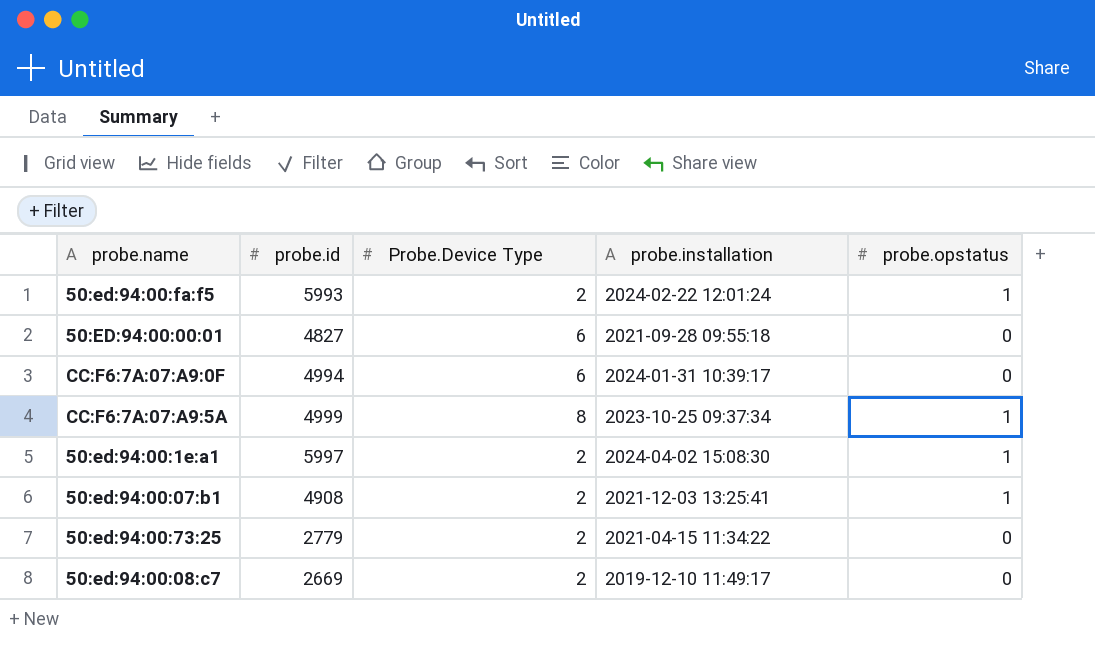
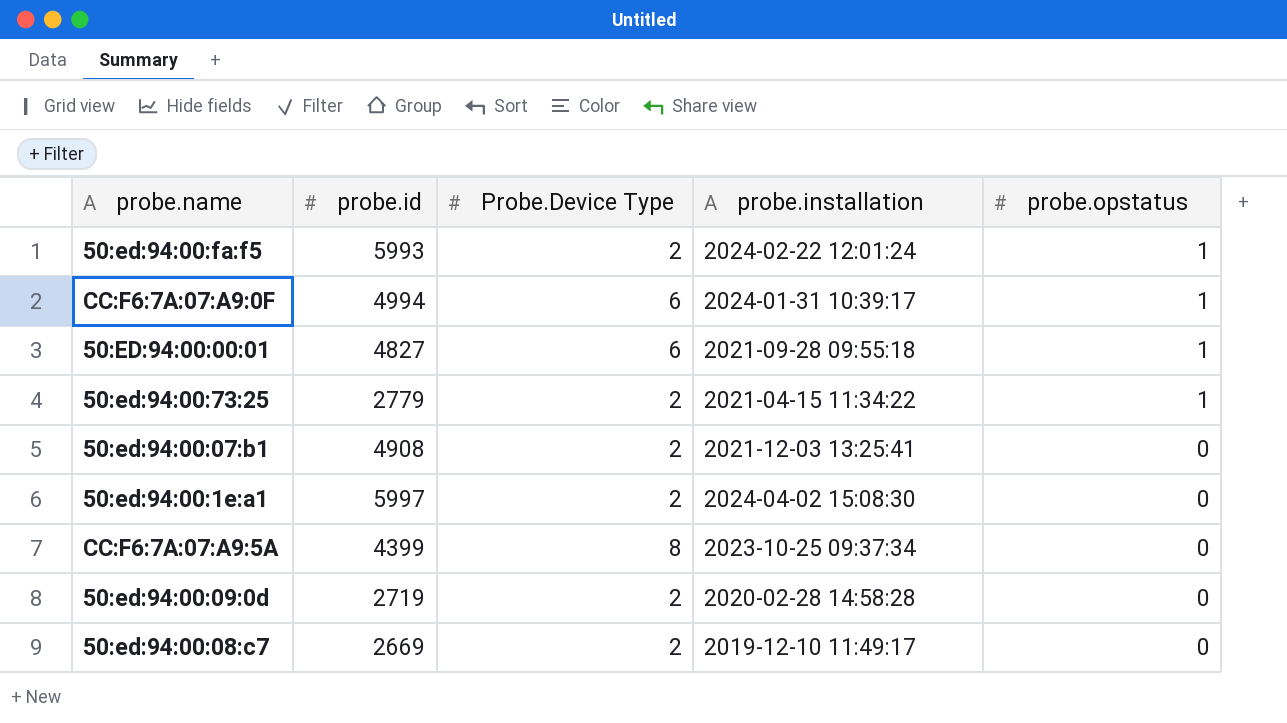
row order: none -> probe.opstatus descending
CC:F6:7A:07:A9:0F | probe.opstatus: 0 -> 1
50:ED:94:00:00:01 | probe.opstatus: 0 -> 1
50:ed:94:00:73:25 | probe.opstatus: 0 -> 1
50:ed:94:00:07:b1 | probe.opstatus: 1 -> 0
50:ed:94:00:1e:a1 | probe.opstatus: 1 -> 0
CC:F6:7A:07:A9:5A | probe.id: 4999 -> 4399
CC:F6:7A:07:A9:5A | probe.opstatus: 1 -> 0
row 50:ed:94:00:09:0d: none -> 2719 | 2 | 2020-02-28 14:58:28 | 0

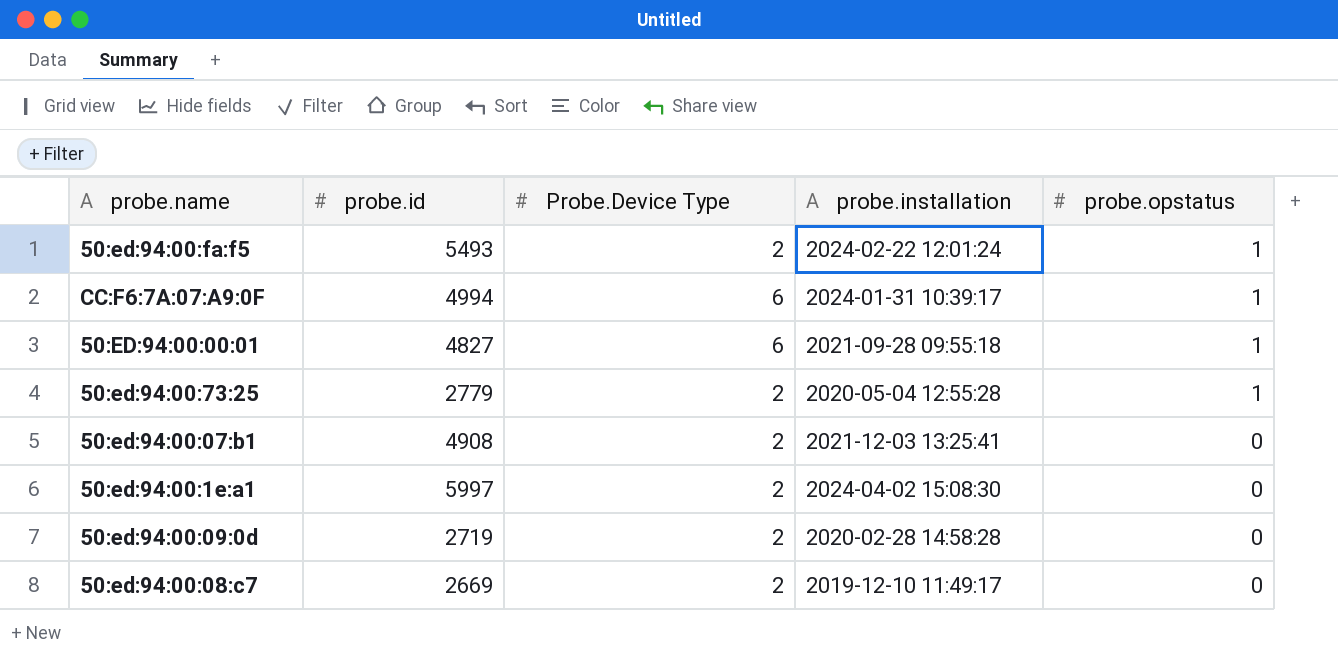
row CC:F6:7A:07:A9:5A: 4399 | 8 | 2023-10-25 09:37:34 | 0 -> none
50:ed:94:00:fa:f5 | probe.id: 5993 -> 5493
50:ed:94:00:73:25 | probe.installation: 2021-04-15 11:34:22 -> 2020-05-04 12:55:28

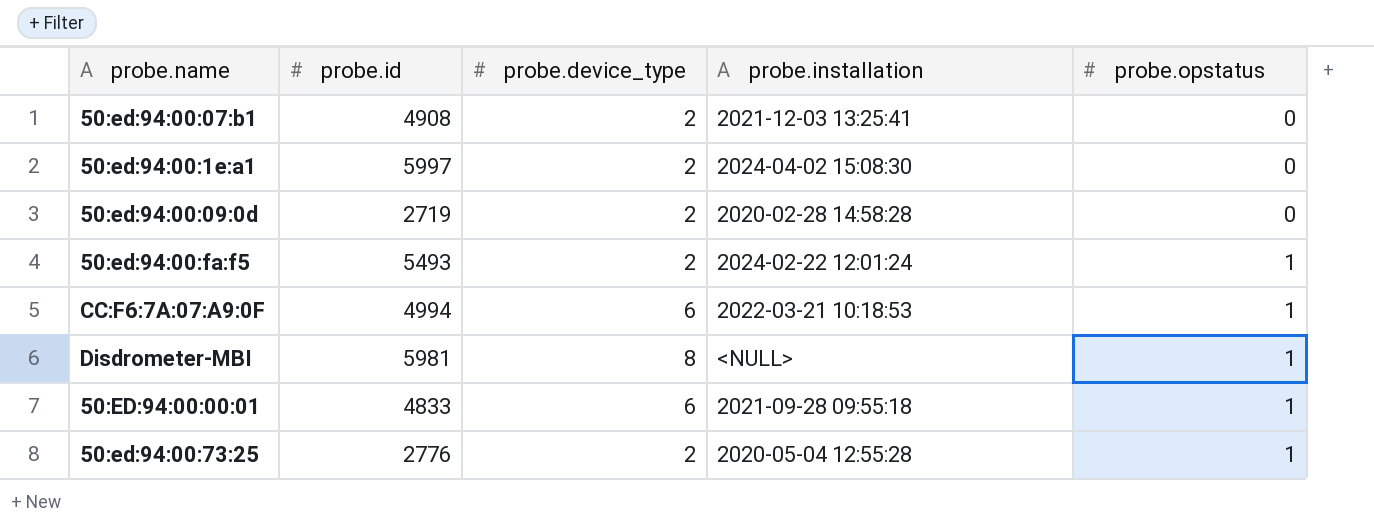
row order: probe.opstatus descending -> probe.opstatus ascending
column name: Probe.Device Type -> probe.device_type
row 50:ed:94:00:08:c7: 2669 | 2 | 2019-12-10 11:49:17 | 0 -> none
CC:F6:7A:07:A9:0F | probe.installation: 2024-01-31 10:39:17 -> 2022-03-21 10:18:53
row Disdrometer-MBI: none -> 5981 | 8 | <NULL> | 1
50:ED:94:00:00:01 | probe.id: 4827 -> 4833
50:ed:94:00:73:25 | probe.id: 2779 -> 2776

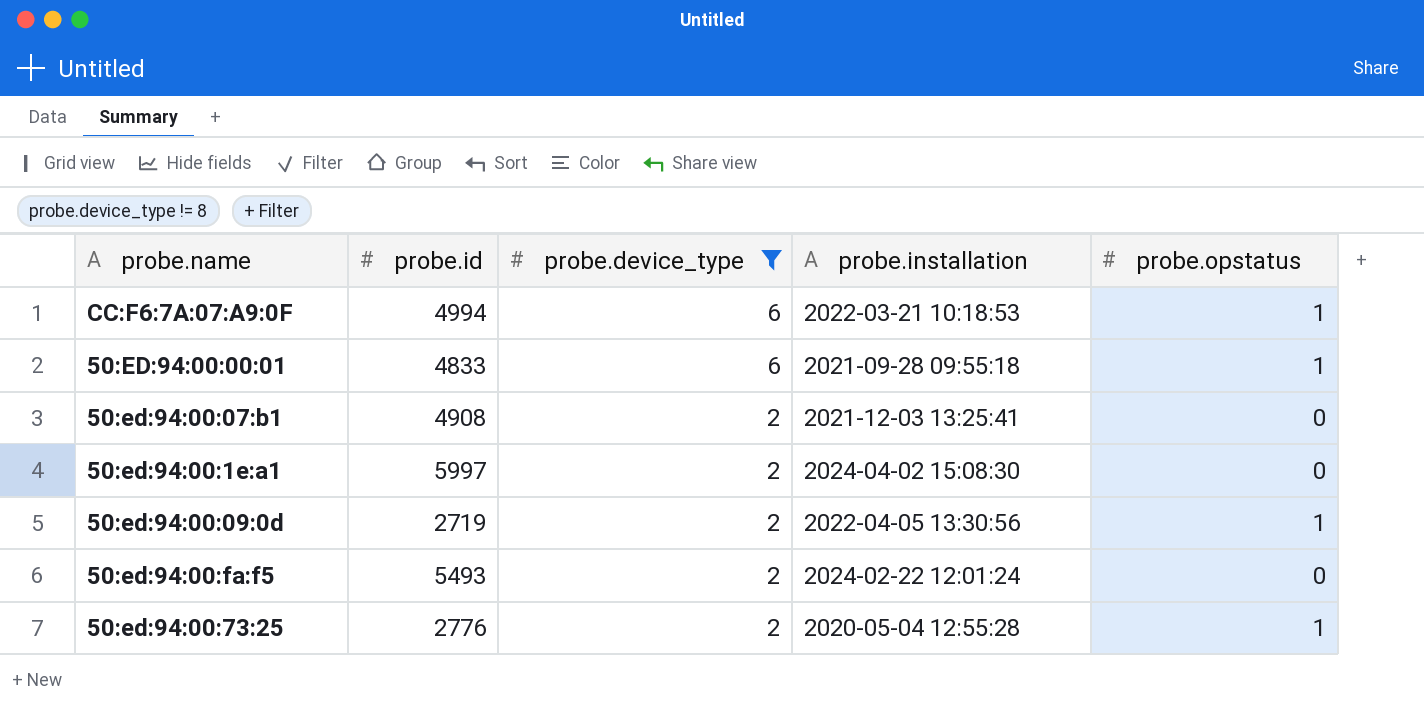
filter: none -> probe.device_type != 8
row order: probe.opstatus ascending -> probe.device_type descending
50:ed:94:00:09:0d | probe.installation: 2020-02-28 14:58:28 -> 2022-04-05 13:30:56
50:ed:94:00:09:0d | probe.opstatus: 0 -> 1
50:ed:94:00:fa:f5 | probe.opstatus: 1 -> 0

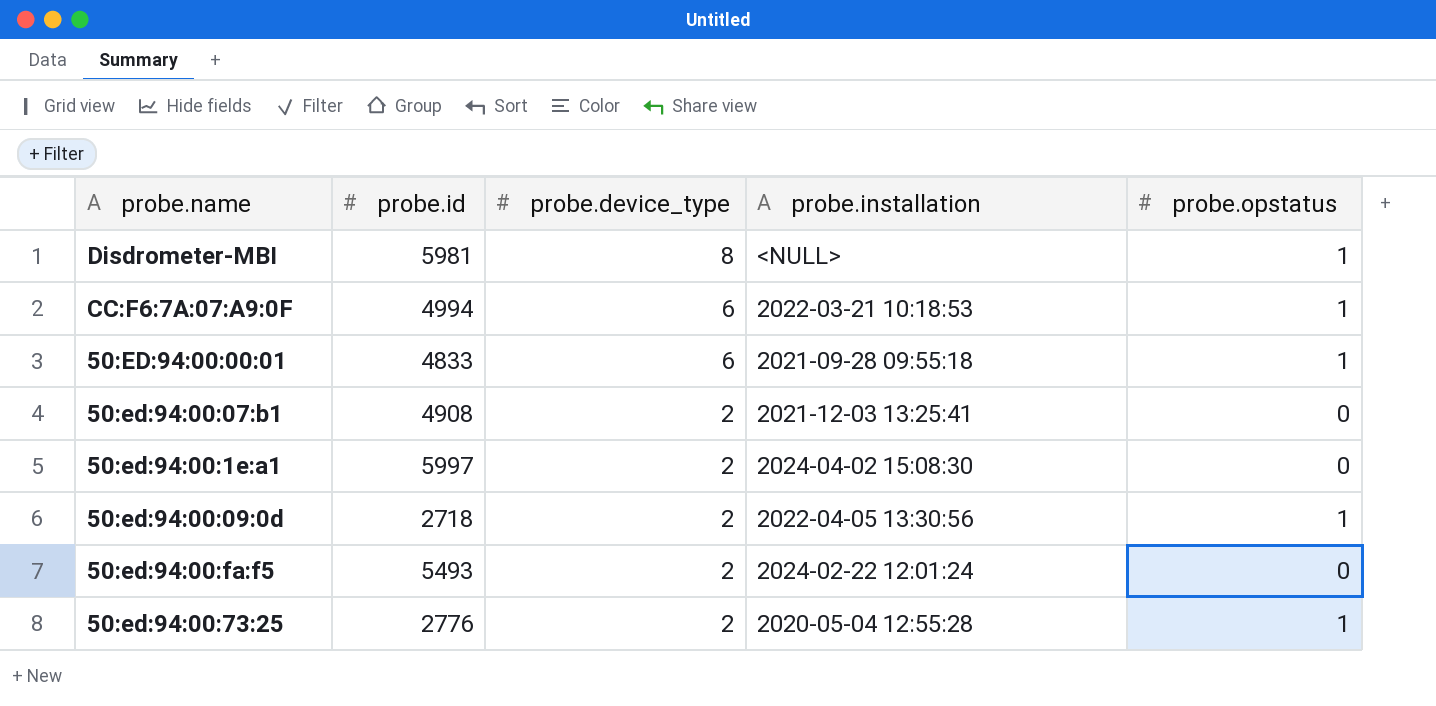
filter: probe.device_type != 8 -> none
50:ed:94:00:09:0d | probe.id: 2719 -> 2718

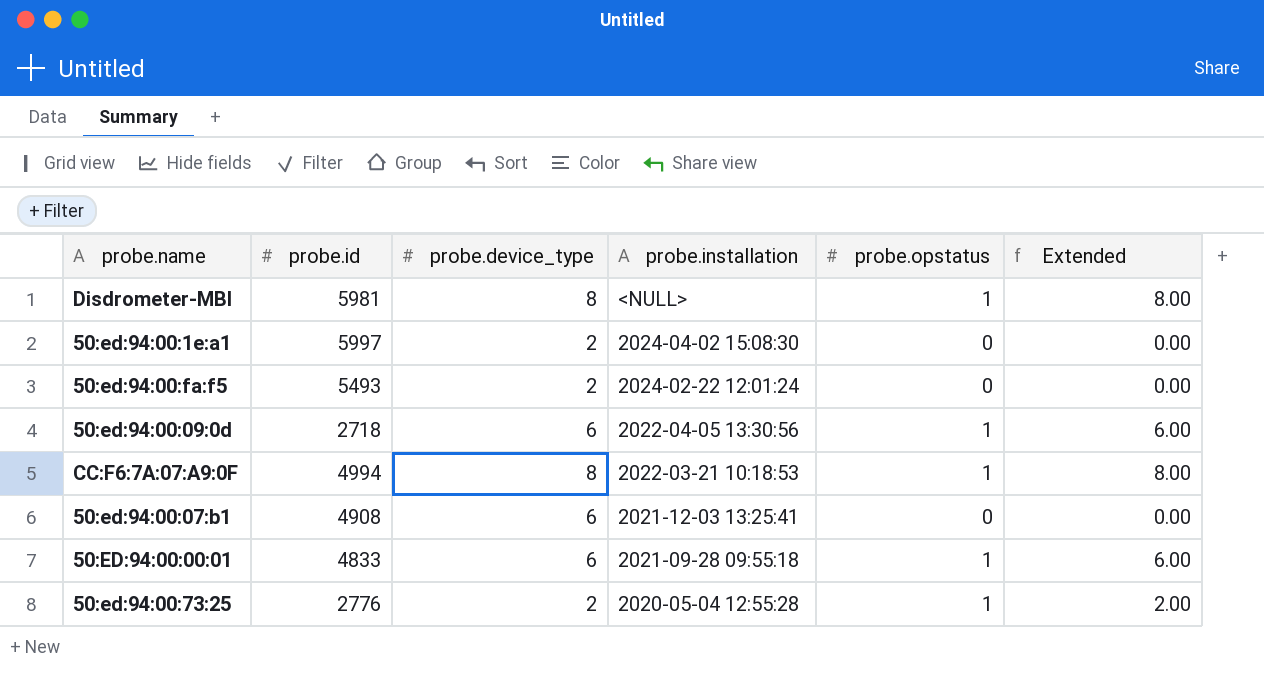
row order: probe.device_type descending -> probe.installation descending
column Extended | formula: none -> [probe.device_type] * [probe.opstatus]
50:ed:94:00:09:0d | probe.device_type: 2 -> 6
CC:F6:7A:07:A9:0F | probe.device_type: 6 -> 8
50:ed:94:00:07:b1 | probe.device_type: 2 -> 6

